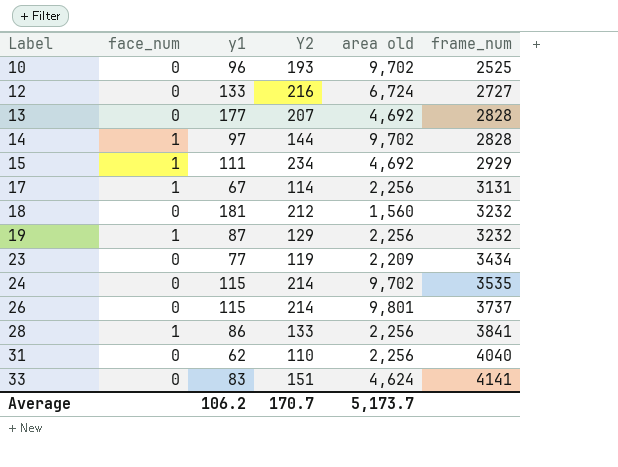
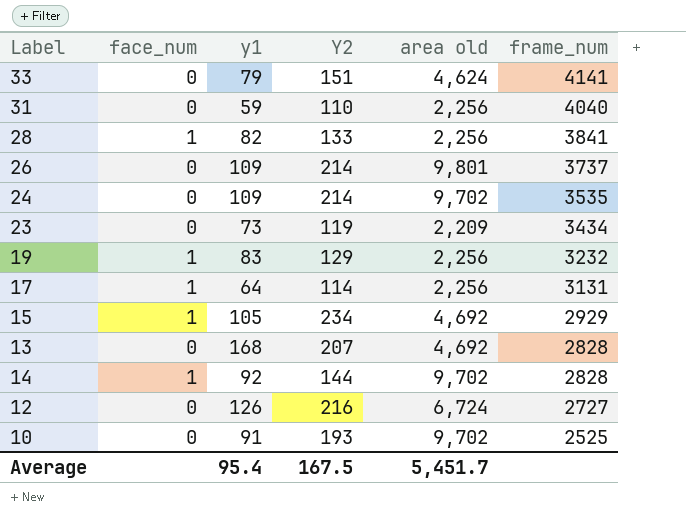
row order: Label ascending -> frame_num descending
row 18: 0 | 181 | 212 | 1,560 | 3232 -> none
33 | y1: 83 -> 79
31 | y1: 62 -> 59
28 | y1: 86 -> 82
26 | y1: 115 -> 109
24 | y1: 115 -> 109
23 | y1: 77 -> 73
19 | y1: 87 -> 83
17 | y1: 67 -> 64
15 | y1: 111 -> 105
13 | y1: 177 -> 168
14 | y1: 97 -> 92
12 | y1: 133 -> 126
10 | y1: 96 -> 91
Average | y1: 106.2 -> 95.4
Average | Y2: 170.7 -> 167.5
Average | area old: 5,173.7 -> 5,451.7

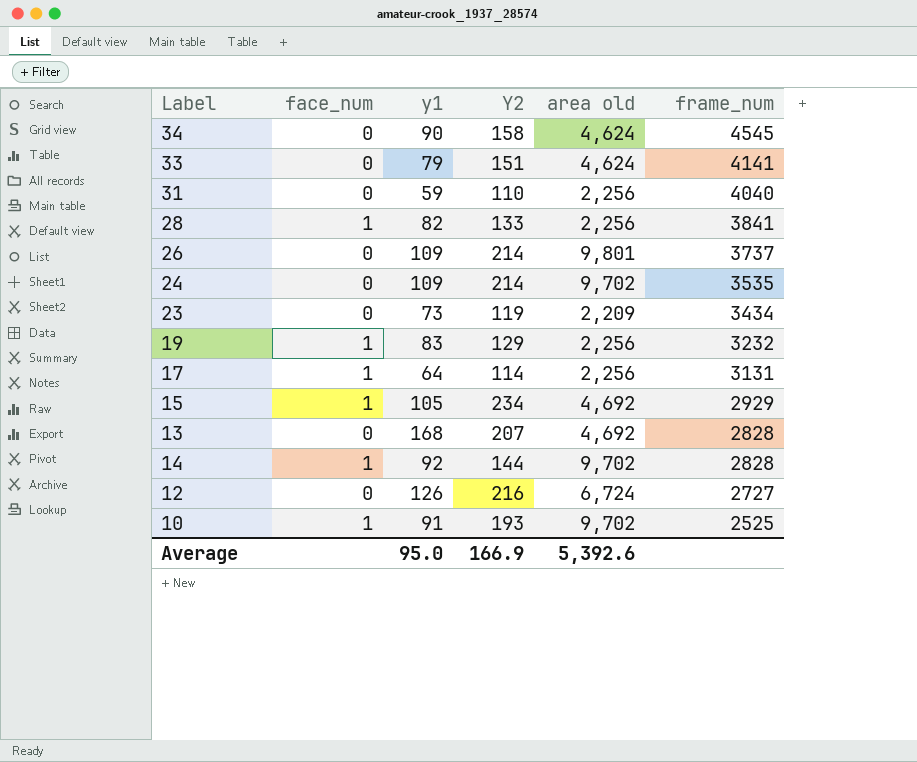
row 34: none -> 0 | 90 | 158 | 4,624 | 4545
10 | face_num: 0 -> 1
Average | y1: 95.4 -> 95.0
Average | Y2: 167.5 -> 166.9
Average | area old: 5,451.7 -> 5,392.6

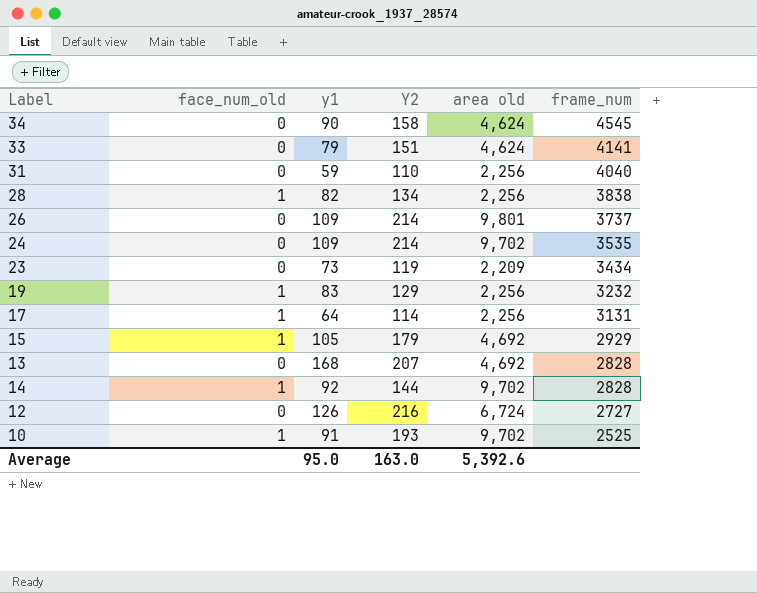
column name: face_num -> face_num_old
28 | Y2: 133 -> 134
28 | frame_num: 3841 -> 3838
15 | Y2: 234 -> 179
Average | Y2: 166.9 -> 163.0

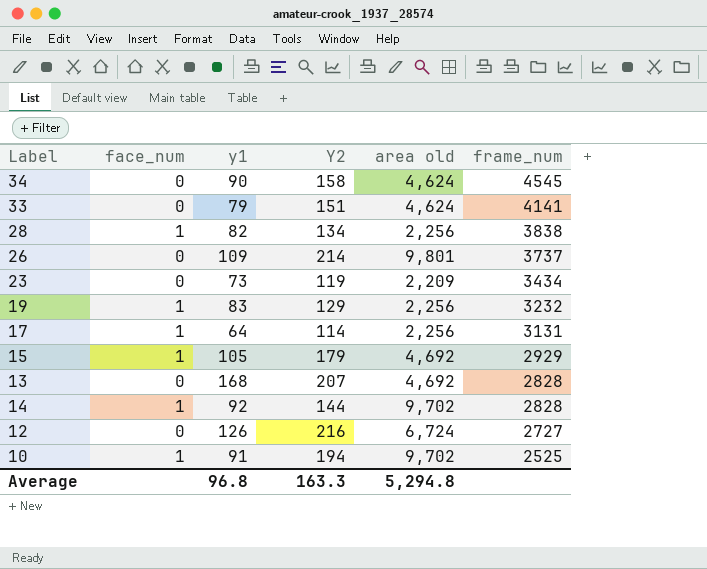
column name: face_num_old -> face_num
row 31: 0 | 59 | 110 | 2,256 | 4040 -> none
row 24: 0 | 109 | 214 | 9,702 | 3535 -> none
10 | Y2: 193 -> 194
Average | y1: 95.0 -> 96.8
Average | Y2: 163.0 -> 163.3
Average | area old: 5,392.6 -> 5,294.8

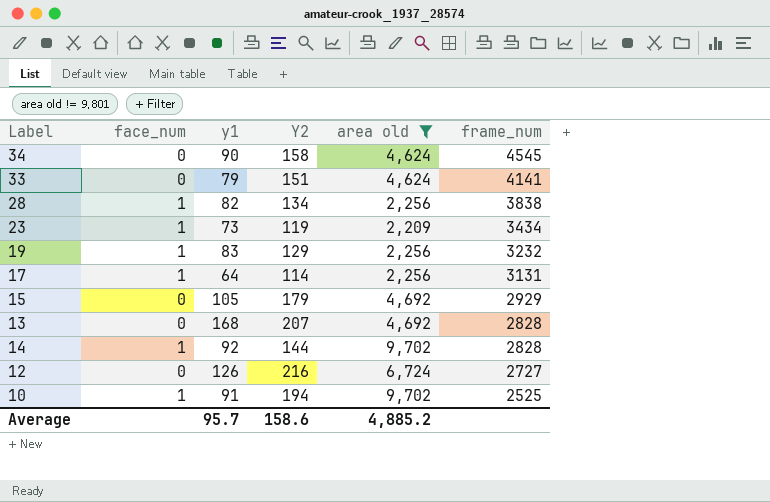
filter: none -> area old != 9,801
23 | face_num: 0 -> 1
15 | face_num: 1 -> 0
Average | y1: 96.8 -> 95.7
Average | Y2: 163.3 -> 158.6
Average | area old: 5,294.8 -> 4,885.2

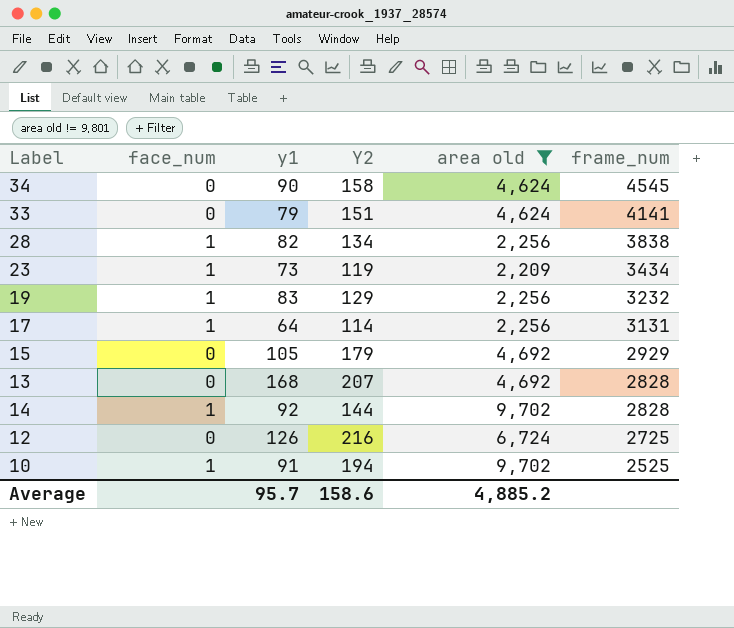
12 | frame_num: 2727 -> 2725

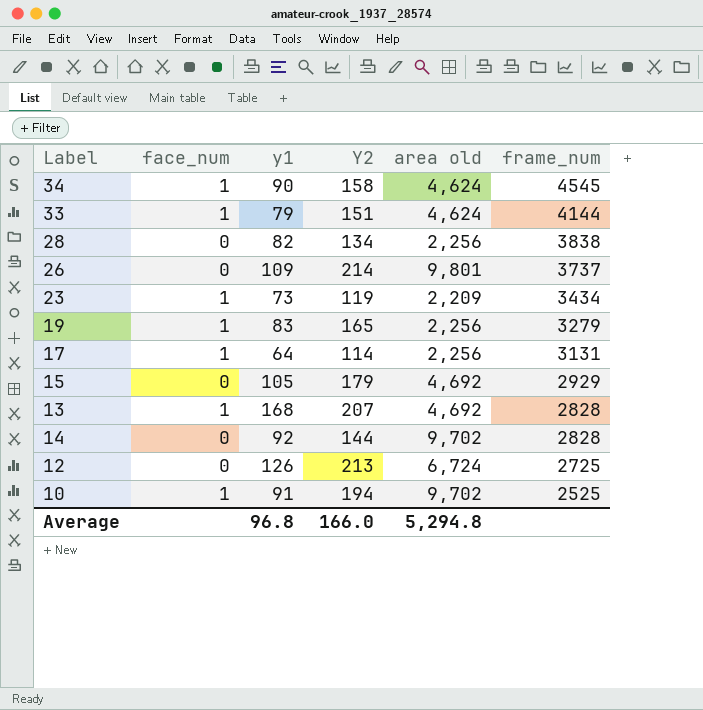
filter: area old != 9,801 -> none
34 | face_num: 0 -> 1
33 | face_num: 0 -> 1
33 | frame_num: 4141 -> 4144
28 | face_num: 1 -> 0
19 | Y2: 129 -> 165
19 | frame_num: 3232 -> 3279
13 | face_num: 0 -> 1
14 | face_num: 1 -> 0
12 | Y2: 216 -> 213
Average | y1: 95.7 -> 96.8
Average | Y2: 158.6 -> 166.0
Average | area old: 4,885.2 -> 5,294.8

